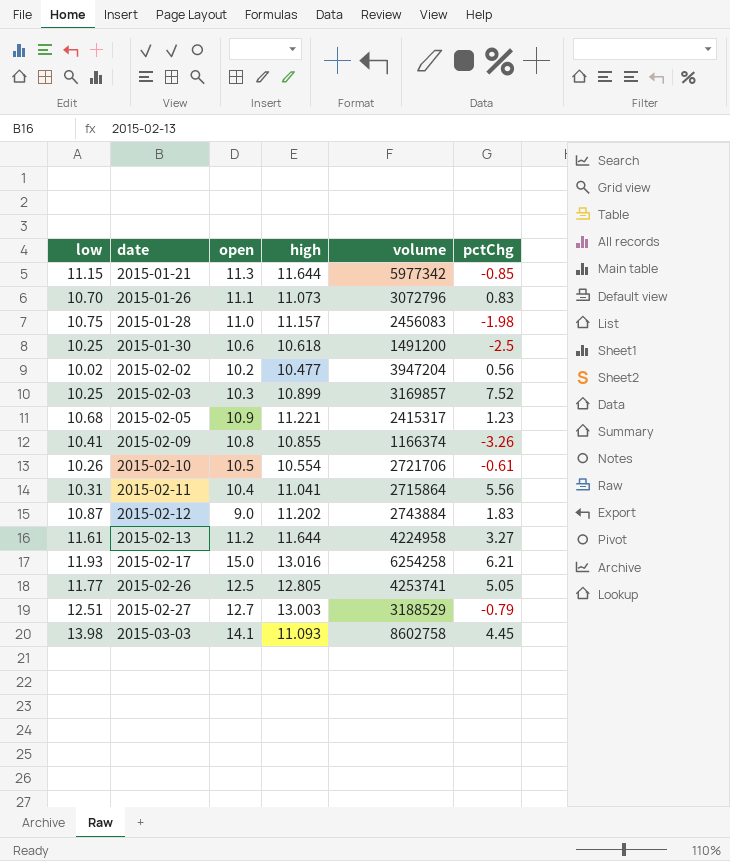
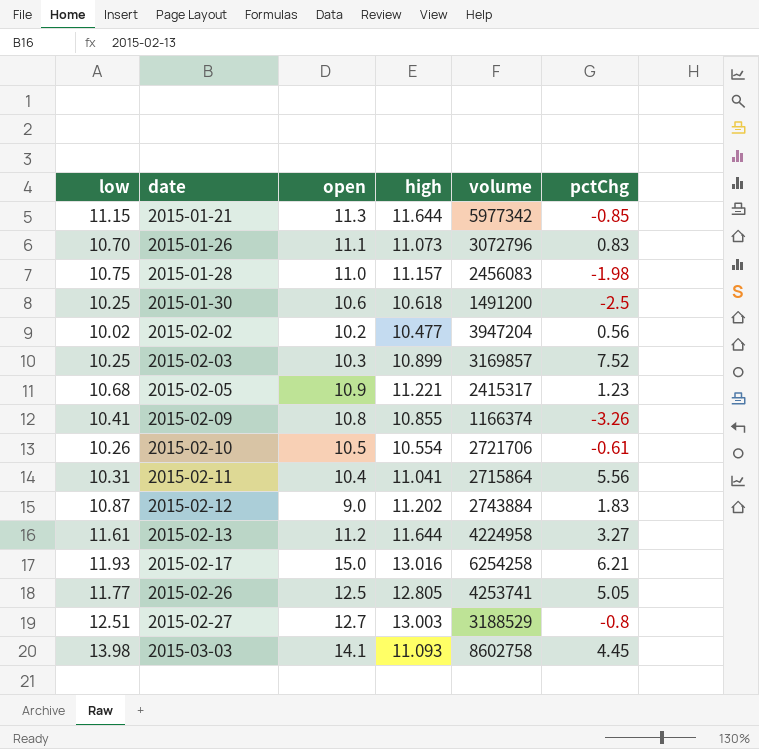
2015-02-27 | pctChg: -0.79 -> -0.8

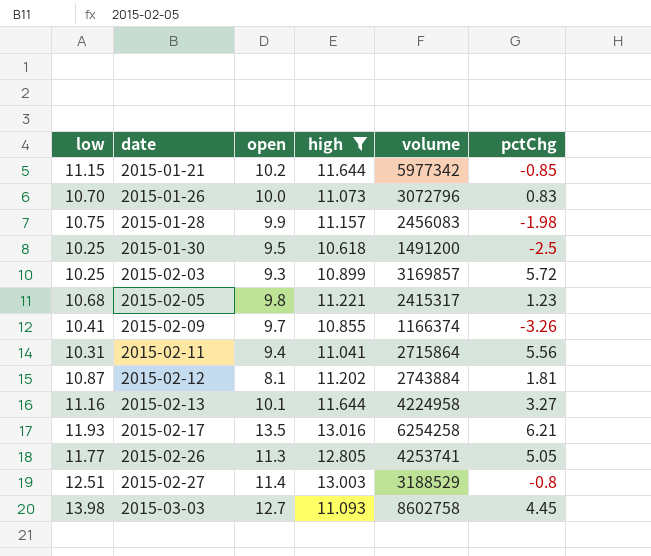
filter: none -> high >= 10.618
2015-01-21 | open: 11.3 -> 10.2
2015-01-26 | open: 11.1 -> 10.0
2015-01-28 | open: 11.0 -> 9.9
2015-01-30 | open: 10.6 -> 9.5
2015-02-03 | open: 10.3 -> 9.3
2015-02-03 | pctChg: 7.52 -> 5.72
2015-02-05 | open: 10.9 -> 9.8
2015-02-09 | open: 10.8 -> 9.7
2015-02-11 | open: 10.4 -> 9.4
2015-02-12 | open: 9.0 -> 8.1
2015-02-12 | pctChg: 1.83 -> 1.81
2015-02-13 | low: 11.61 -> 11.16
2015-02-13 | open: 11.2 -> 10.1
2015-02-17 | open: 15.0 -> 13.5
2015-02-26 | open: 12.5 -> 11.3
2015-02-27 | open: 12.7 -> 11.4
2015-03-03 | open: 14.1 -> 12.7

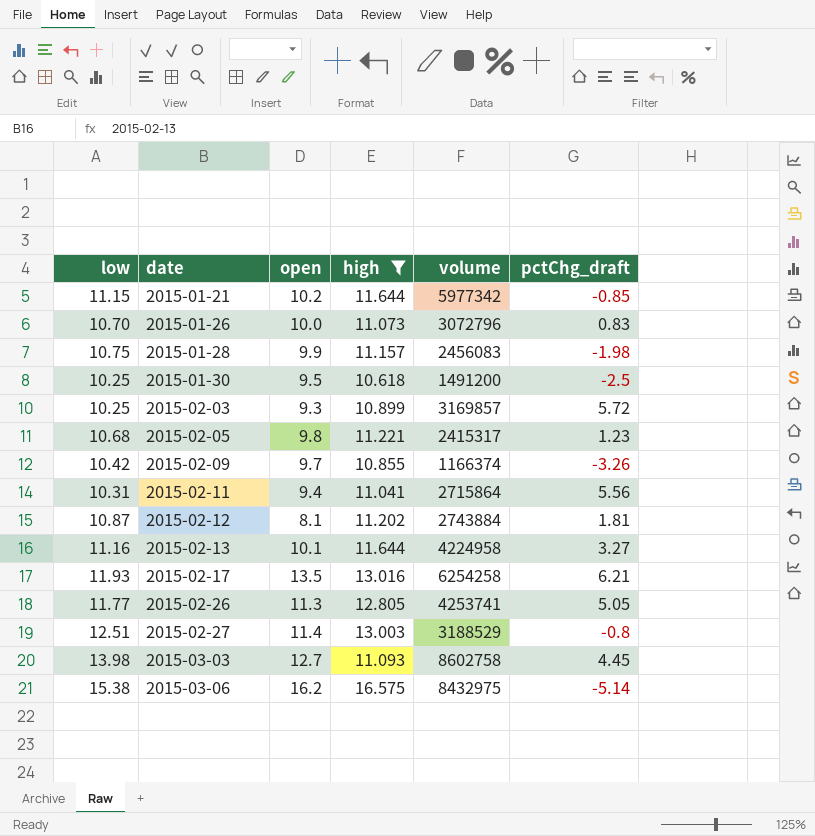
column name: pctChg -> pctChg_draft
2015-02-09 | low: 10.41 -> 10.42
row 2015-03-06: none -> 15.38 | 16.2 | 16.575 | 8432975 | -5.14

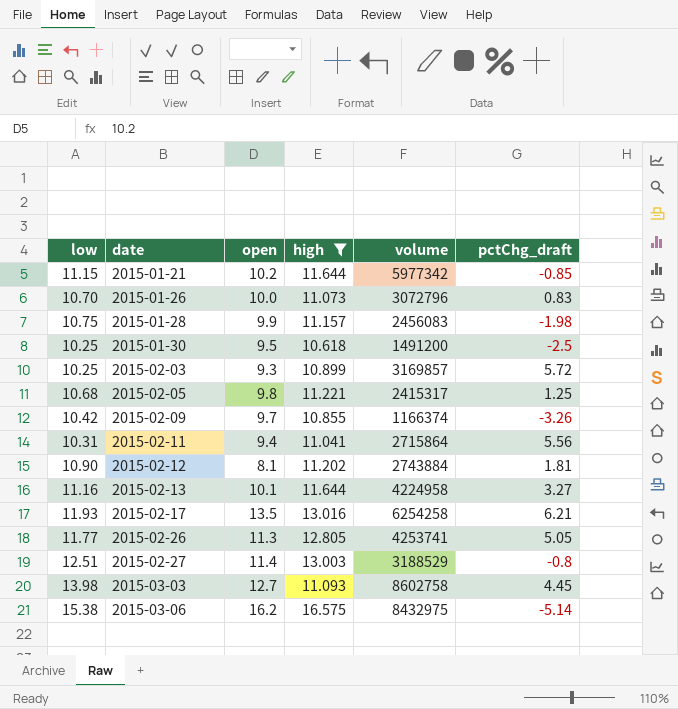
2015-02-05 | pctChg_draft: 1.23 -> 1.25
2015-02-12 | low: 10.87 -> 10.90

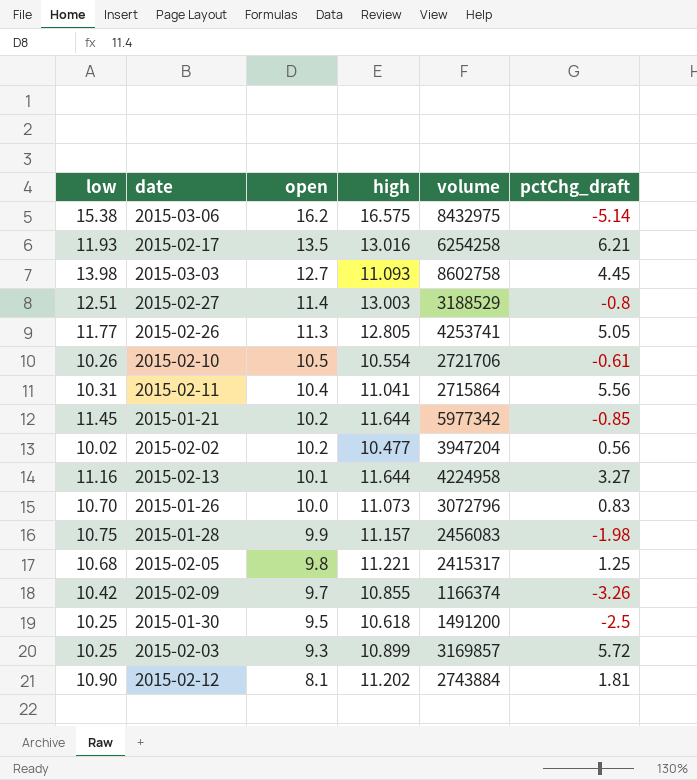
filter: high >= 10.618 -> none
row order: date ascending -> open descending
2015-02-11 | open: 9.4 -> 10.4
2015-01-21 | low: 11.15 -> 11.45

